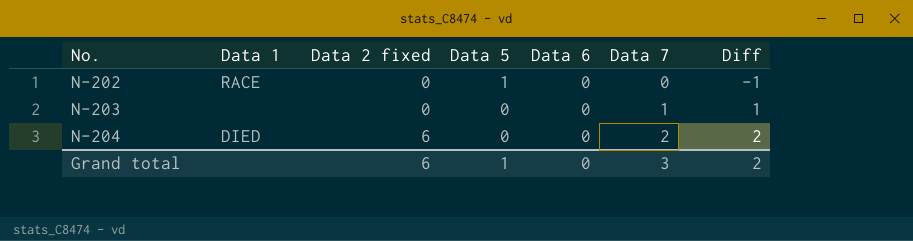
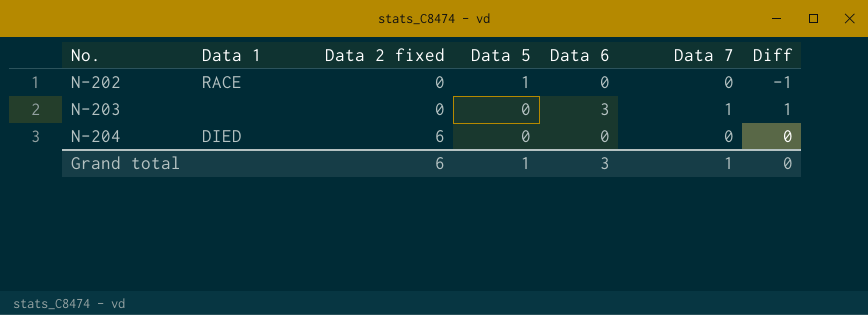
N-203 | Data 6: 0 -> 3
N-204 | Data 7: 2 -> 0
N-204 | Diff: 2 -> 0
Grand total | Data 6: 0 -> 3
Grand total | Data 7: 3 -> 1
Grand total | Diff: 2 -> 0

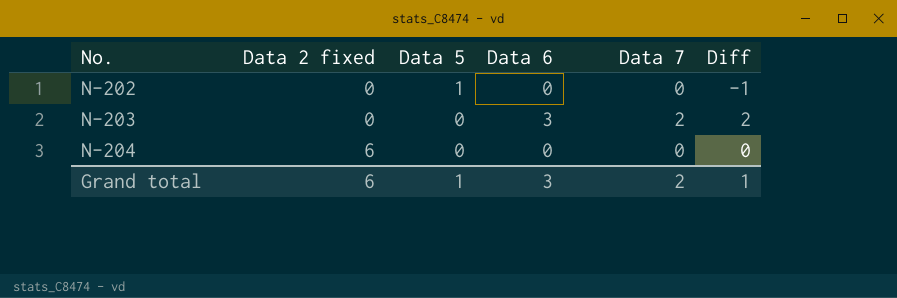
column Data 1 | position: 2 -> none
N-203 | Data 7: 1 -> 2
N-203 | Diff: 1 -> 2
Grand total | Data 7: 1 -> 2
Grand total | Diff: 0 -> 1

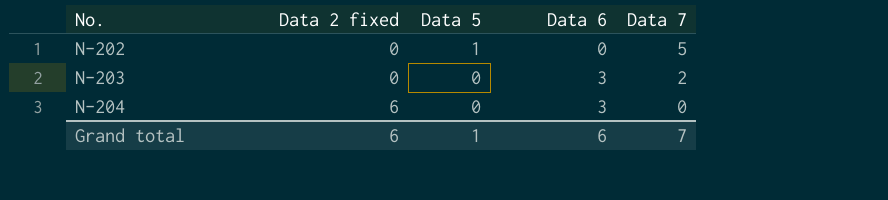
column Diff | formula: [Data 7] - [Data 5] -> none
N-202 | Data 7: 0 -> 5
N-204 | Data 6: 0 -> 3
Grand total | Data 6: 3 -> 6
Grand total | Data 7: 2 -> 7

